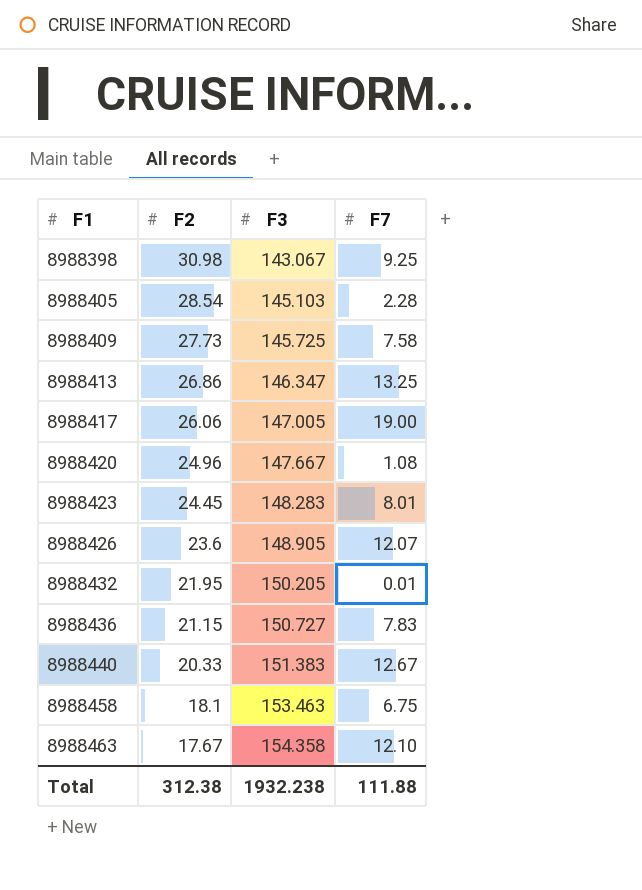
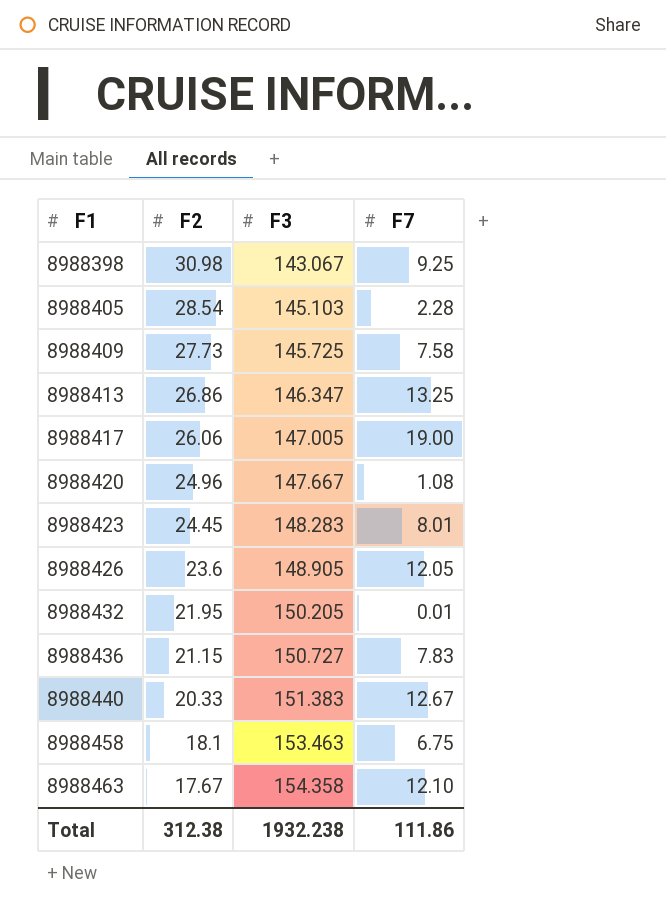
8988426 | F7: 12.07 -> 12.05
Total | F7: 111.88 -> 111.86

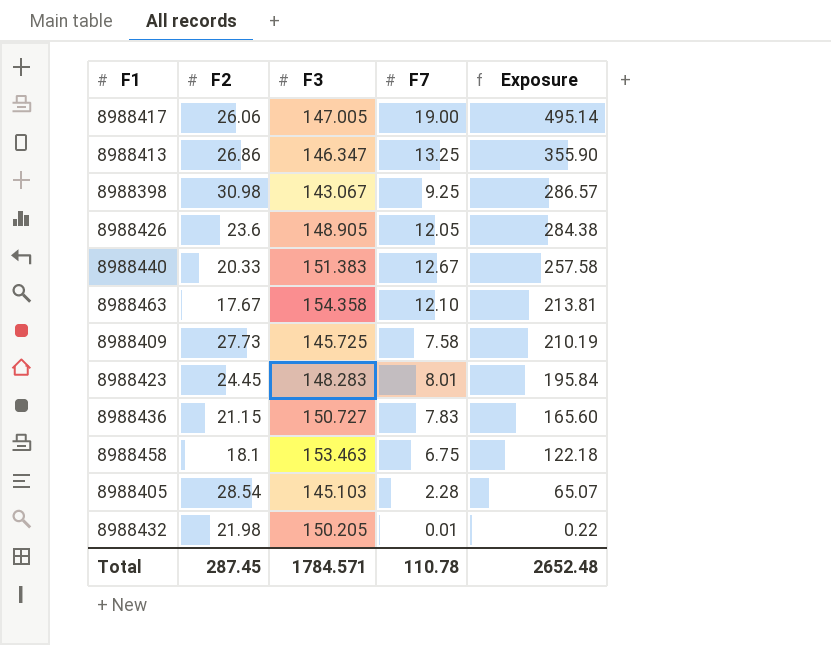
row order: F1 ascending -> Exposure descending
column Exposure | formula: none -> [F2] * [F7]
row 8988420: 24.96 | 147.667 | 1.08 -> none
8988432 | F2: 21.95 -> 21.98
Total | F2: 312.38 -> 287.45
Total | F3: 1932.238 -> 1784.571
Total | F7: 111.86 -> 110.78

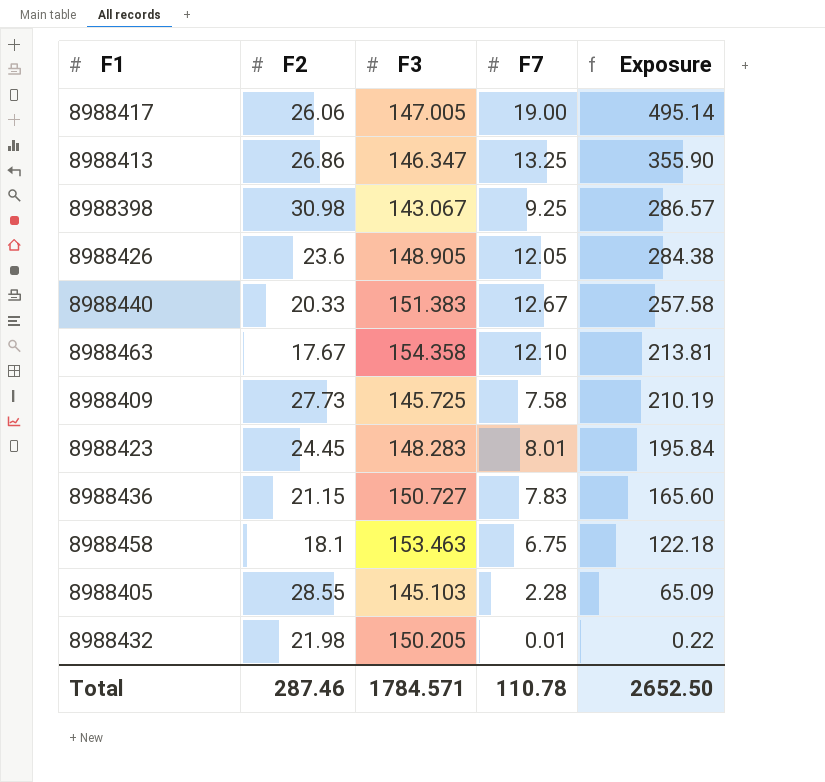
8988405 | F2: 28.54 -> 28.55
8988405 | Exposure: 65.07 -> 65.09
Total | F2: 287.45 -> 287.46
Total | Exposure: 2652.48 -> 2652.50

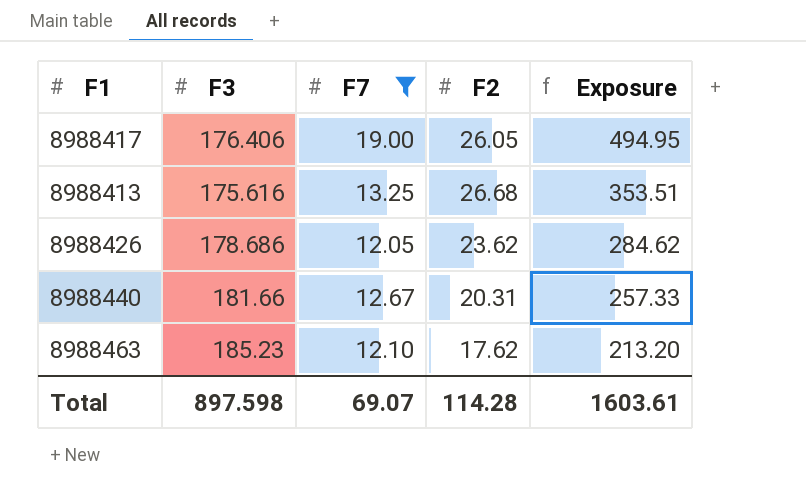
filter: none -> F7 >= 12.05
column F2 | position: 2 -> 4
8988417 | F3: 147.005 -> 176.406
8988417 | F2: 26.06 -> 26.05
8988417 | Exposure: 495.14 -> 494.95
8988413 | F3: 146.347 -> 175.616
8988413 | F2: 26.86 -> 26.68
8988413 | Exposure: 355.90 -> 353.51
8988426 | F3: 148.905 -> 178.686
8988426 | F2: 23.6 -> 23.62
8988426 | Exposure: 284.38 -> 284.62
8988440 | F3: 151.383 -> 181.66
8988440 | F2: 20.33 -> 20.31
8988440 | Exposure: 257.58 -> 257.33
8988463 | F3: 154.358 -> 185.23
8988463 | F2: 17.67 -> 17.62
8988463 | Exposure: 213.81 -> 213.20
Total | F3: 1784.571 -> 897.598
Total | F7: 110.78 -> 69.07
Total | F2: 287.46 -> 114.28
Total | Exposure: 2652.50 -> 1603.61

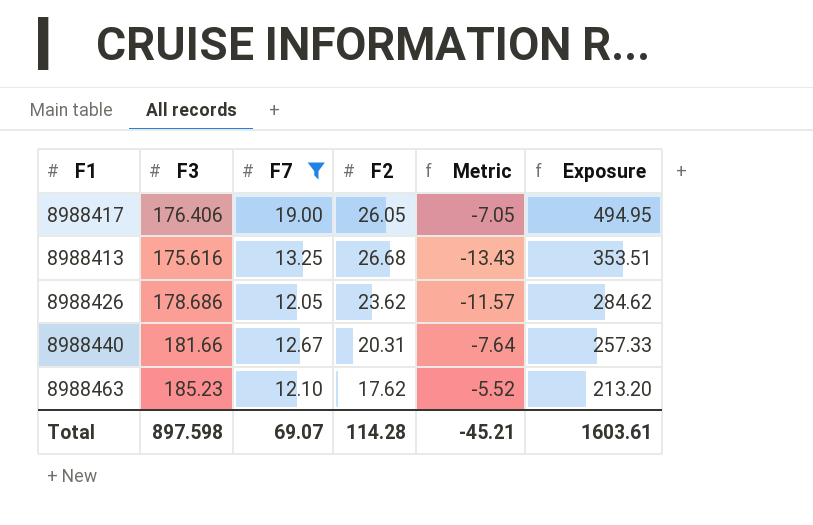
column Metric | formula: none -> [F7] - [F2]

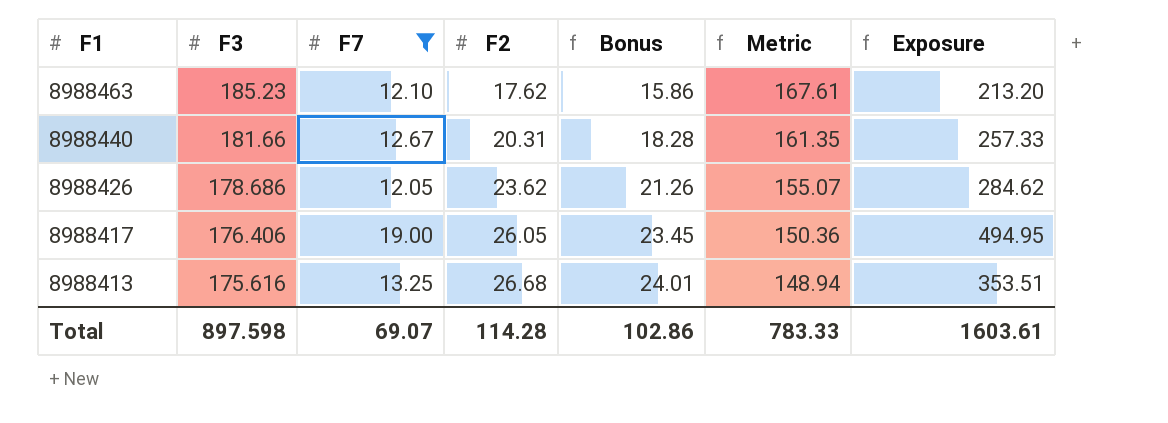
row order: Exposure descending -> F1 descending
column Bonus | formula: none -> [F2] * 0.9
column Metric | formula: [F7] - [F2] -> [F3] - [F2]
Total | Metric: -45.21 -> 783.33

